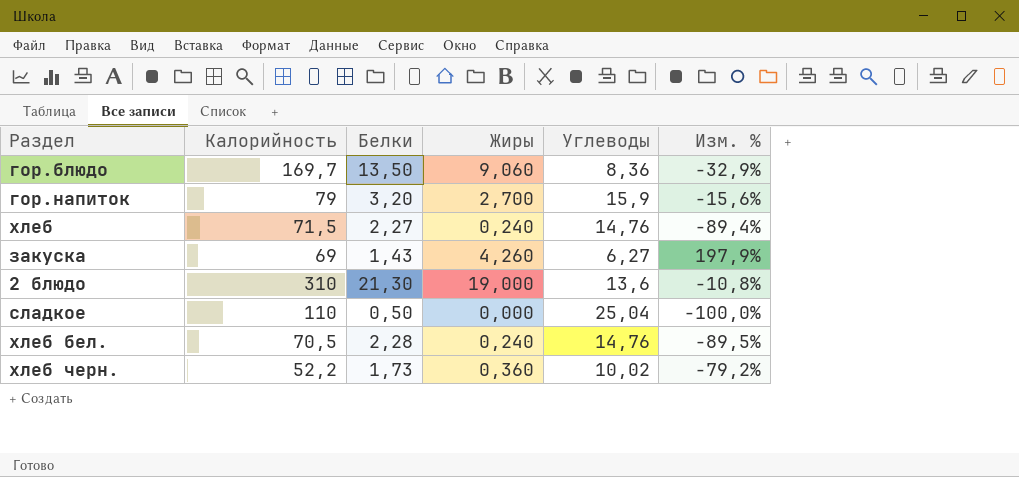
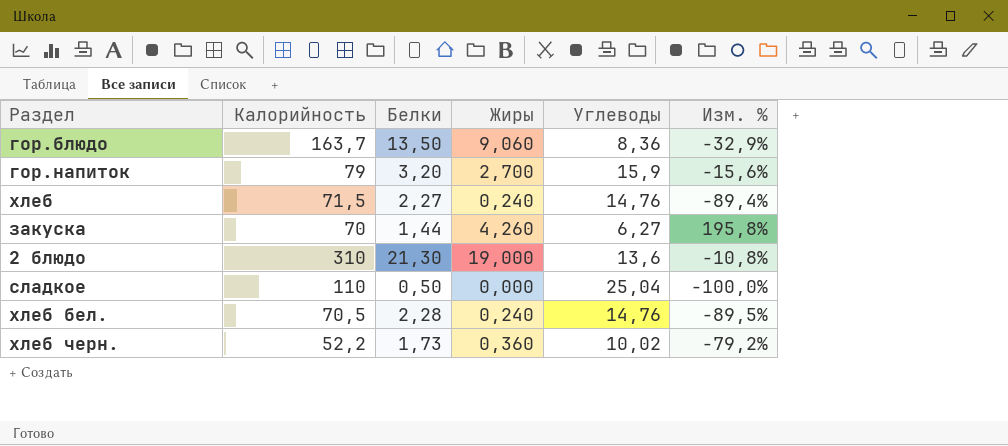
гор.блюдо | Калорийность: 169,7 -> 163,7
закуска | Калорийность: 69 -> 70
закуска | Белки: 1,43 -> 1,44
закуска | Изм. %: 197,9% -> 195,8%

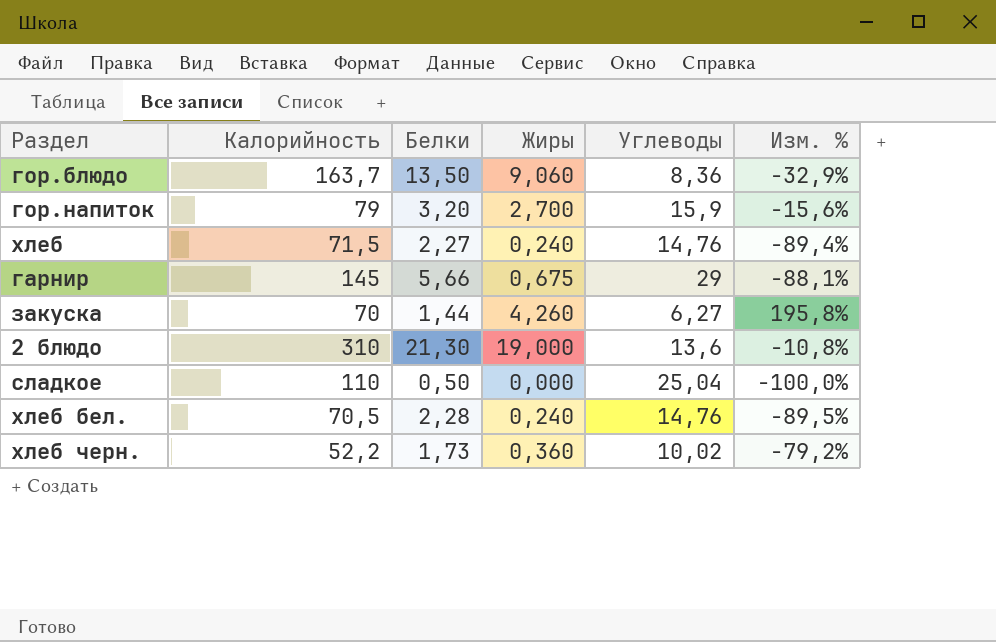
row гарнир: none -> 145 | 5,66 | 0,675 | 29 | -88,1%

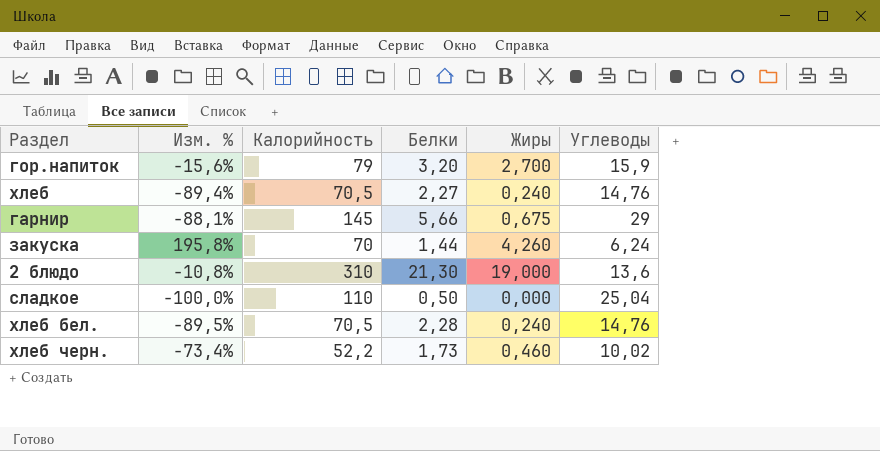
column Изм. % | position: 6 -> 2
row гор.блюдо: 163,7 | 13,50 | 9,060 | 8,36 | -32,9% -> none
хлеб | Калорийность: 71,5 -> 70,5
закуска | Углеводы: 6,27 -> 6,24
хлеб черн. | Изм. %: -79,2% -> -73,4%
хлеб черн. | Жиры: 0,360 -> 0,460

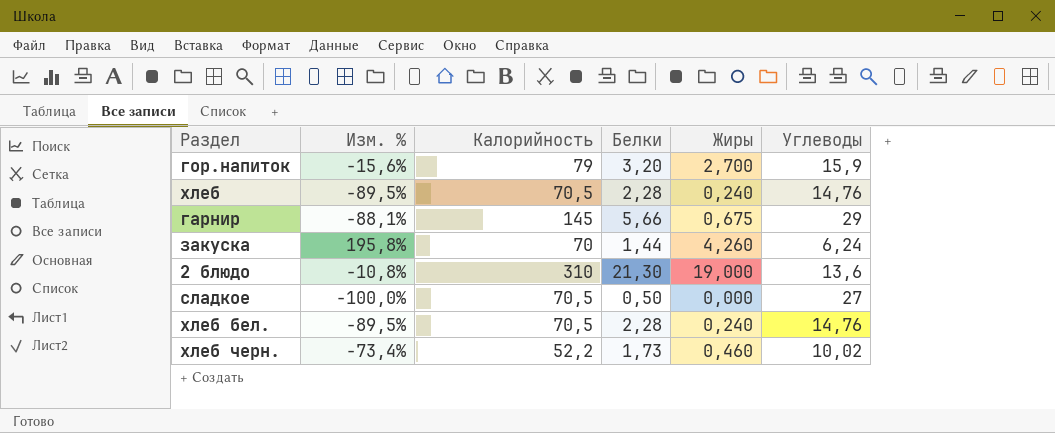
хлеб | Изм. %: -89,4% -> -89,5%
хлеб | Белки: 2,27 -> 2,28
сладкое | Калорийность: 110 -> 70,5
сладкое | Углеводы: 25,04 -> 27

